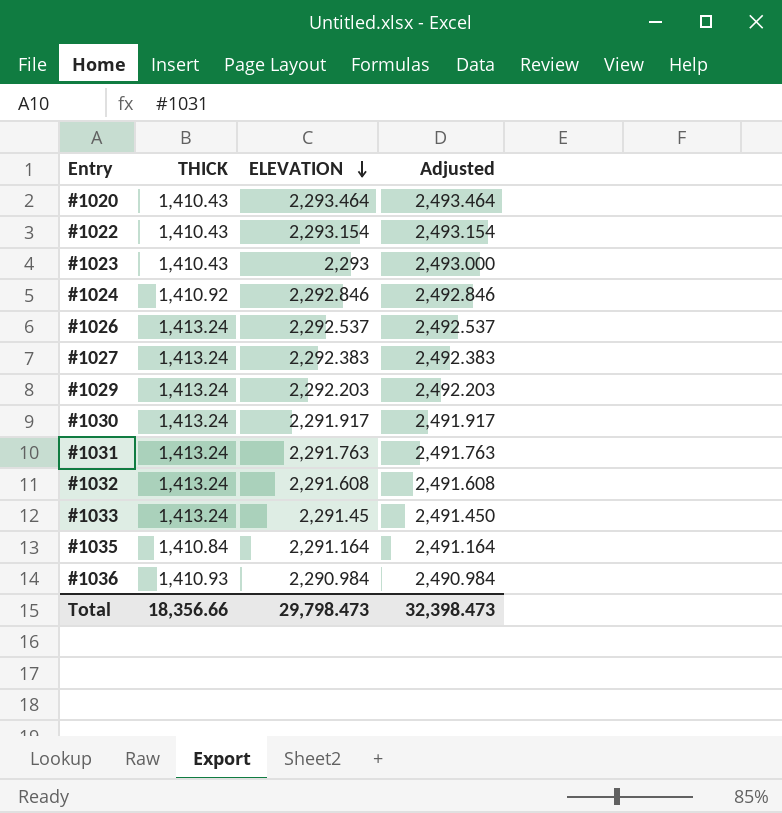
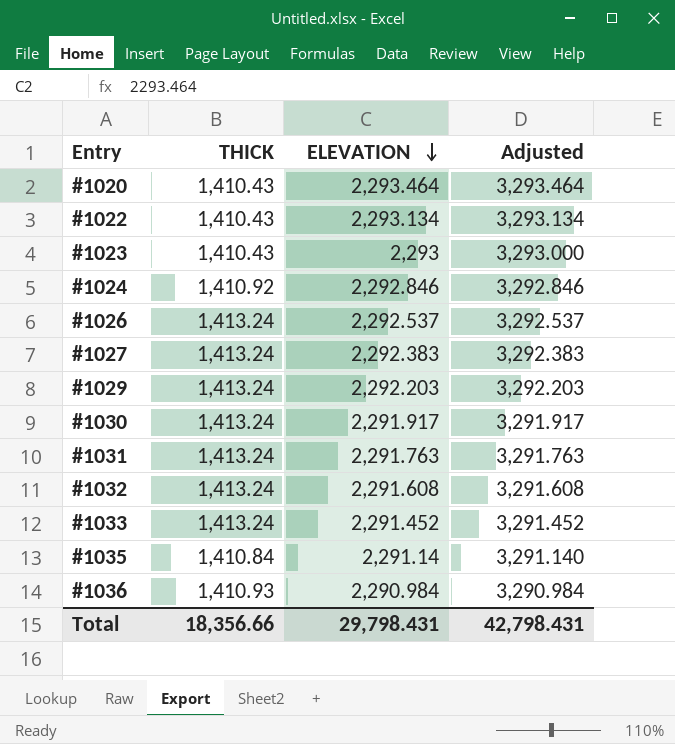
column Adjusted | formula: [ELEVATION] + 200 -> [ELEVATION] + 1000
#1022 | ELEVATION: 2,293.154 -> 2,293.134
#1033 | ELEVATION: 2,291.45 -> 2,291.452
#1035 | ELEVATION: 2,291.164 -> 2,291.14
Total | ELEVATION: 29,798.473 -> 29,798.431
Total | Adjusted: 32,398.473 -> 42,798.431

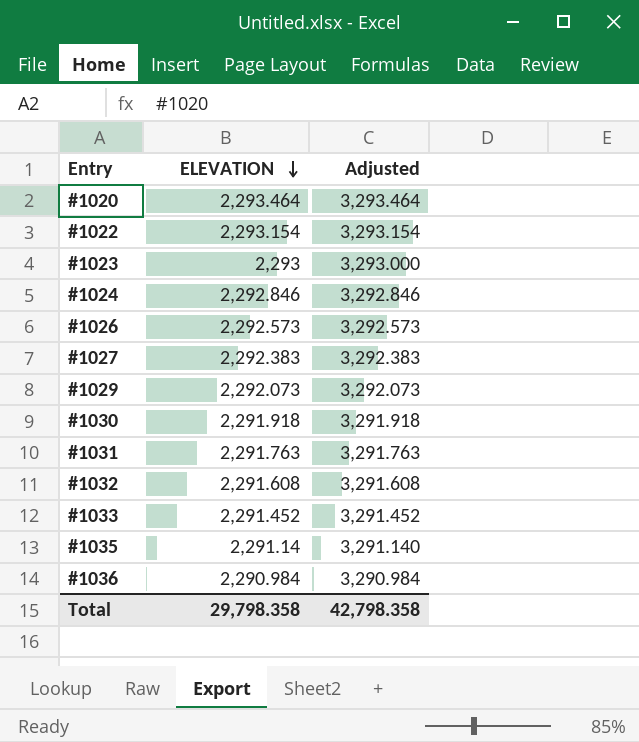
column THICK | position: 2 -> none
#1022 | ELEVATION: 2,293.134 -> 2,293.154
#1022 | Adjusted: 3,293.134 -> 3,293.154
#1026 | ELEVATION: 2,292.537 -> 2,292.573
#1026 | Adjusted: 3,292.537 -> 3,292.573
#1029 | ELEVATION: 2,292.203 -> 2,292.073
#1029 | Adjusted: 3,292.203 -> 3,292.073
#1030 | ELEVATION: 2,291.917 -> 2,291.918
#1030 | Adjusted: 3,291.917 -> 3,291.918
Total | ELEVATION: 29,798.431 -> 29,798.358
Total | Adjusted: 42,798.431 -> 42,798.358

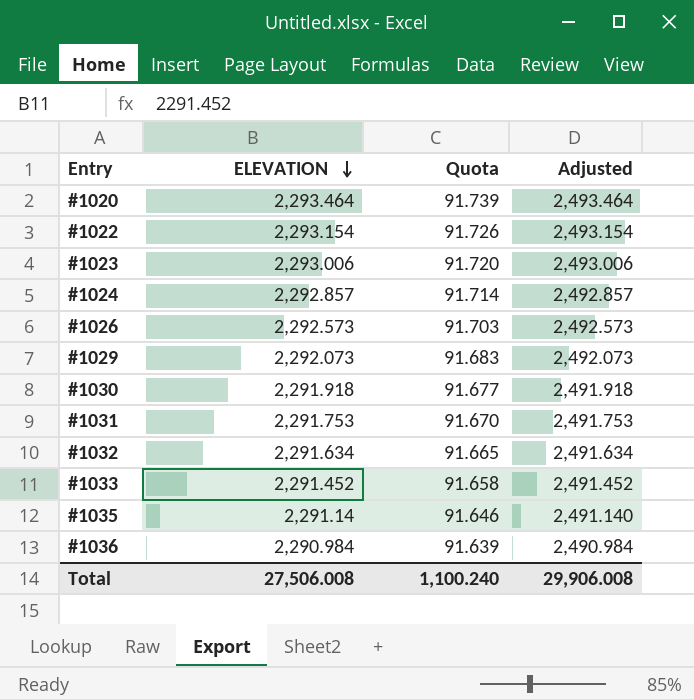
column Quota | formula: none -> [ELEVATION] * 0.04
column Adjusted | formula: [ELEVATION] + 1000 -> [ELEVATION] + 200
row #1027: 2,292.383 | 3,292.383 -> none
#1023 | ELEVATION: 2,293 -> 2,293.006
#1024 | ELEVATION: 2,292.846 -> 2,292.857
#1031 | ELEVATION: 2,291.763 -> 2,291.753
#1032 | ELEVATION: 2,291.608 -> 2,291.634
Total | ELEVATION: 29,798.358 -> 27,506.008
Total | Adjusted: 42,798.358 -> 29,906.008

